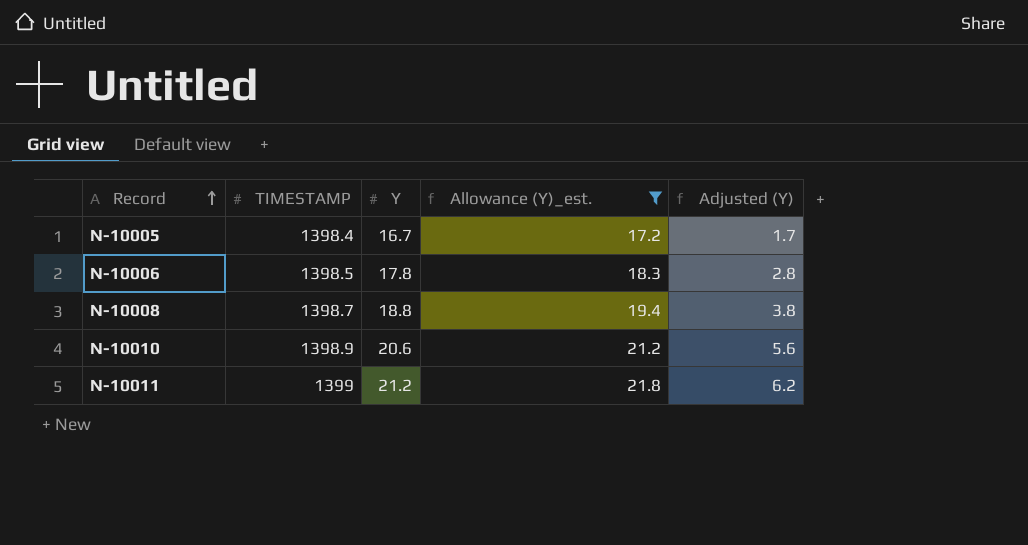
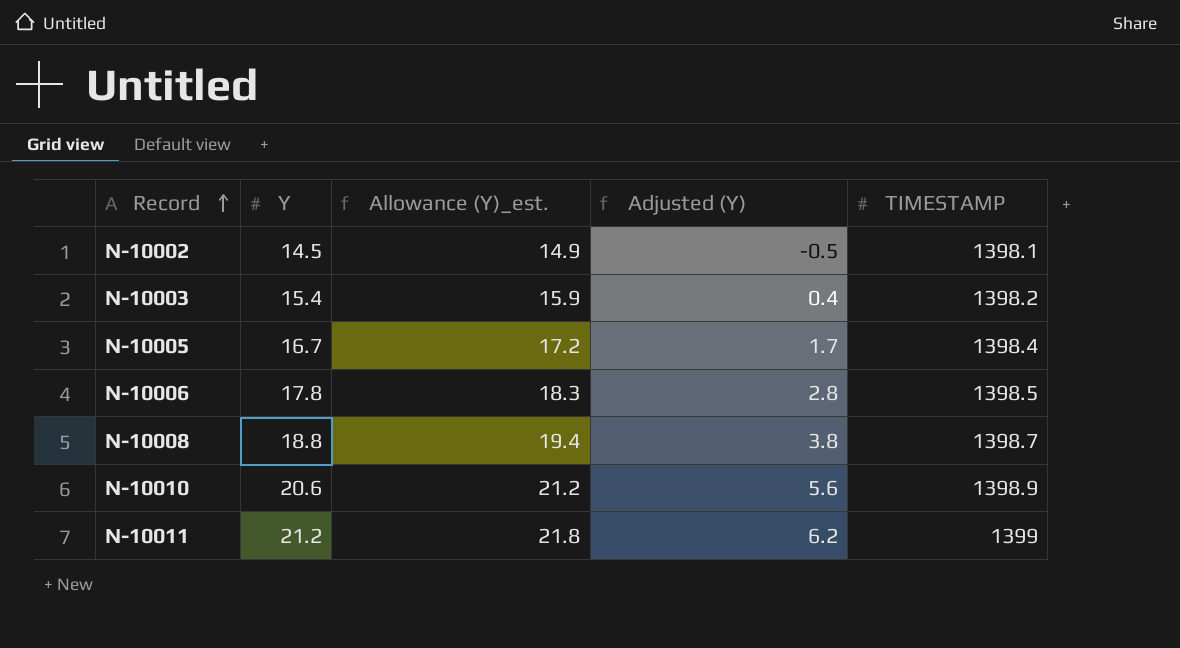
filter: Allowance (Y)_est. >= 17.2 -> none
column TIMESTAMP | position: 2 -> 5

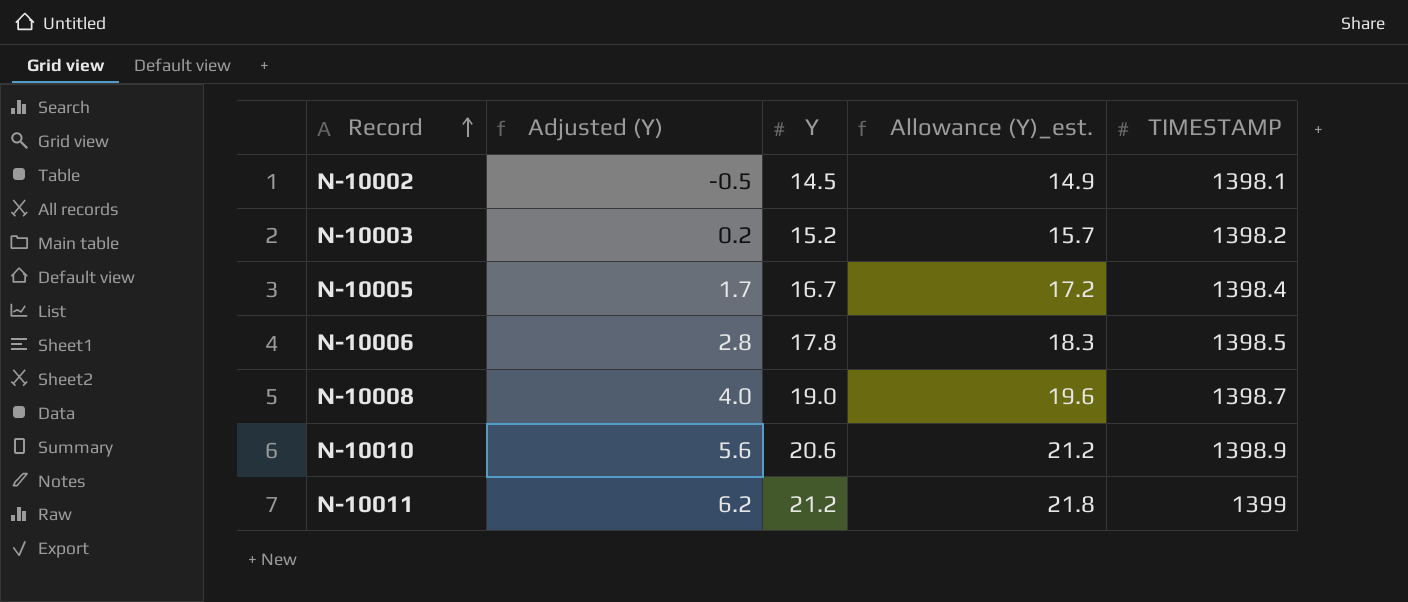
column Adjusted (Y) | position: 4 -> 2
N-10003 | Adjusted (Y): 0.4 -> 0.2
N-10003 | Y: 15.4 -> 15.2
N-10003 | Allowance (Y)_est.: 15.9 -> 15.7
N-10008 | Adjusted (Y): 3.8 -> 4.0
N-10008 | Y: 18.8 -> 19.0
N-10008 | Allowance (Y)_est.: 19.4 -> 19.6

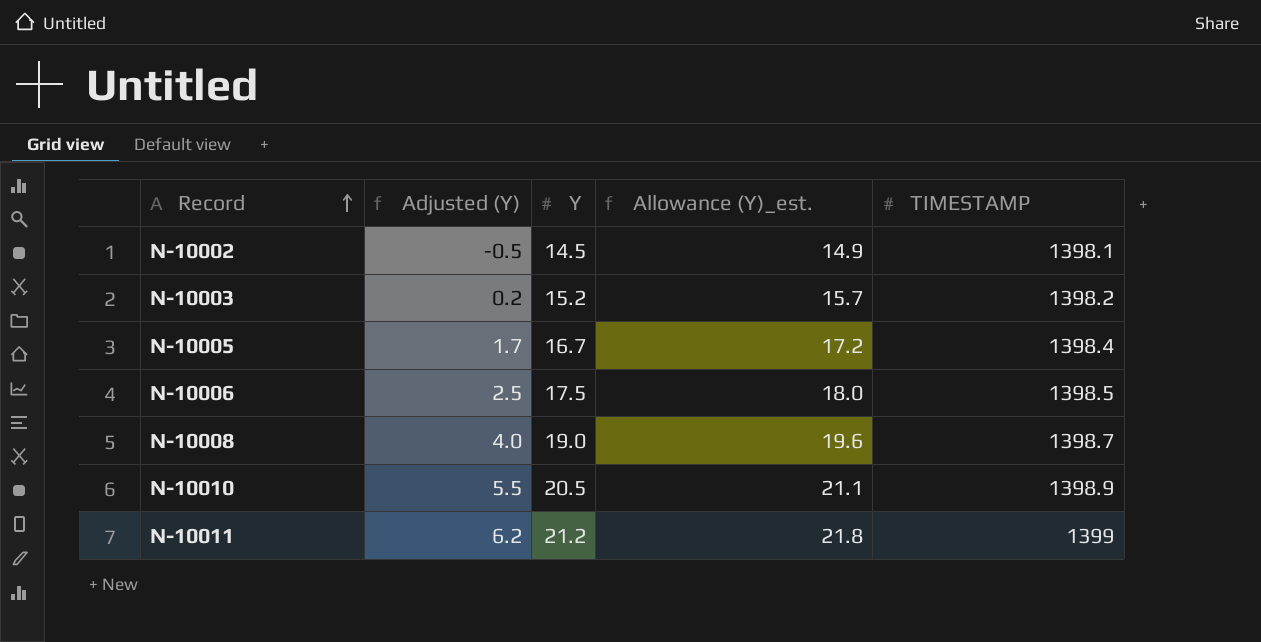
N-10006 | Adjusted (Y): 2.8 -> 2.5
N-10006 | Y: 17.8 -> 17.5
N-10006 | Allowance (Y)_est.: 18.3 -> 18.0
N-10010 | Adjusted (Y): 5.6 -> 5.5
N-10010 | Y: 20.6 -> 20.5
N-10010 | Allowance (Y)_est.: 21.2 -> 21.1

